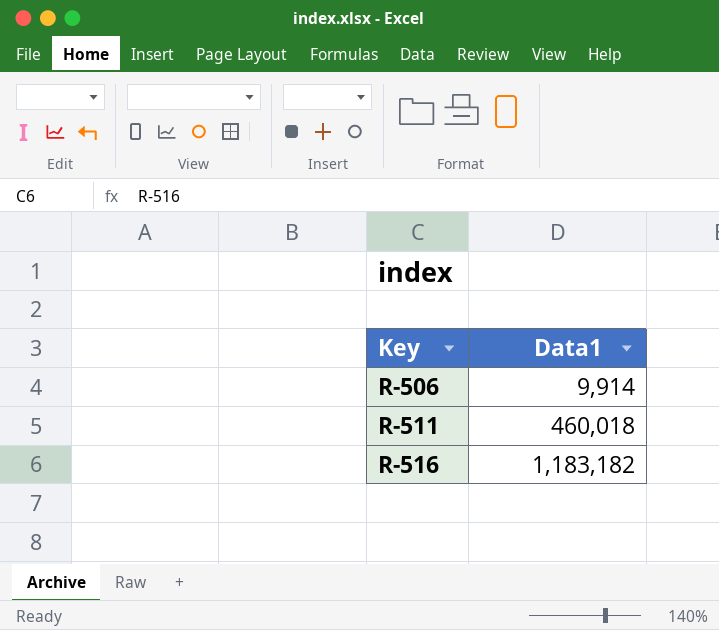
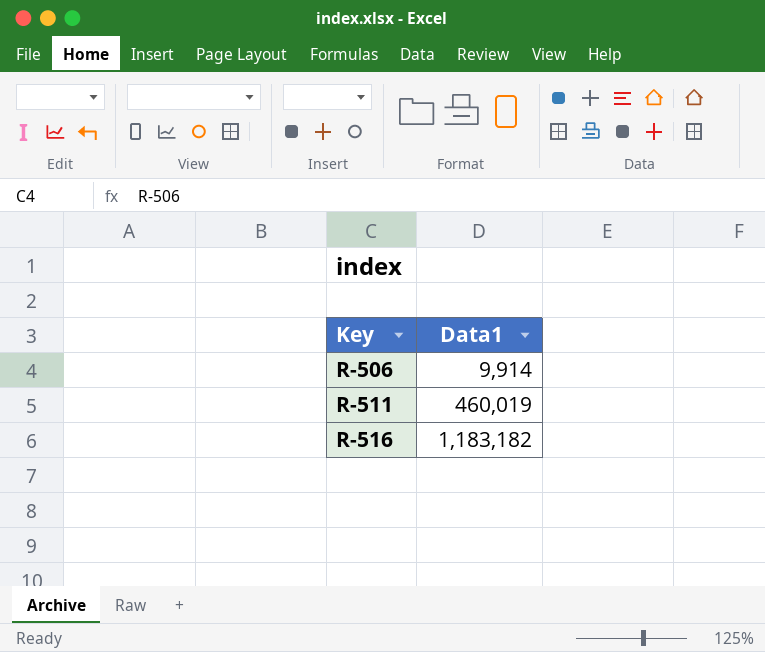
R-511 | Data1: 460,018 -> 460,019

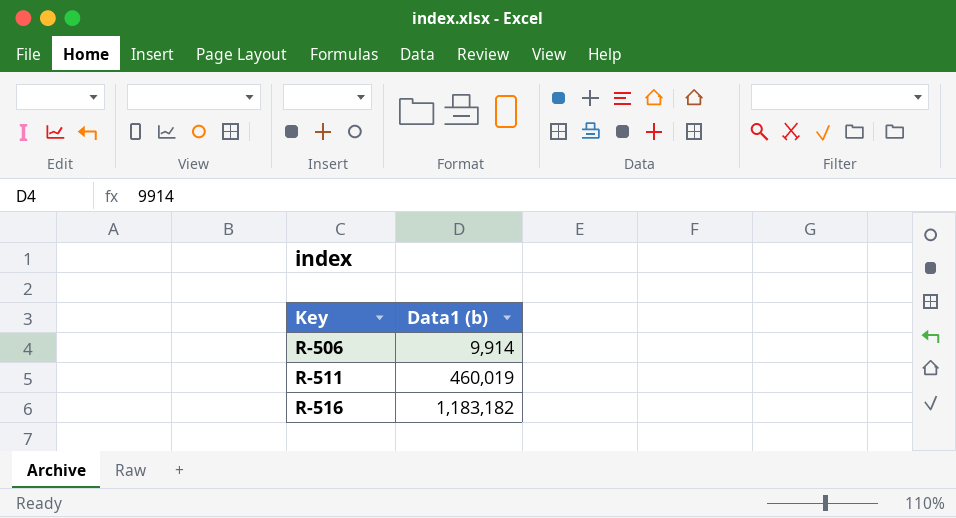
column name: Data1 -> Data1 (b)

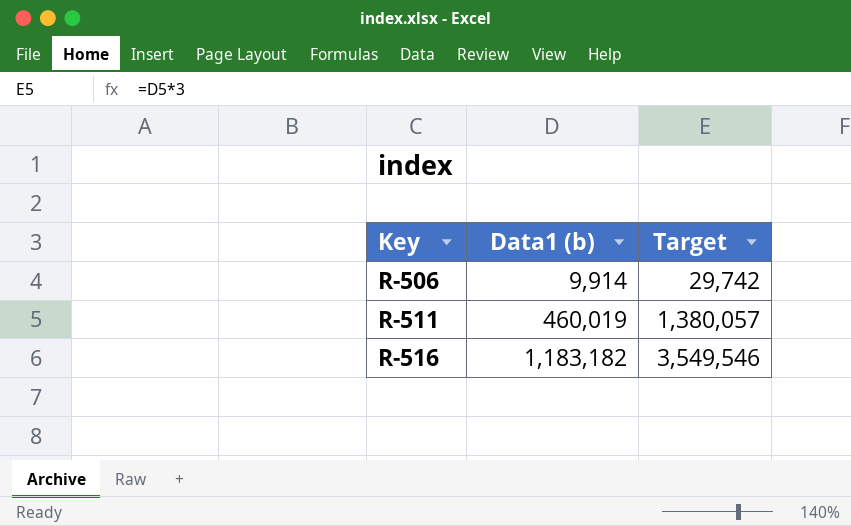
column Target | formula: none -> [Data1 (b)] * 3

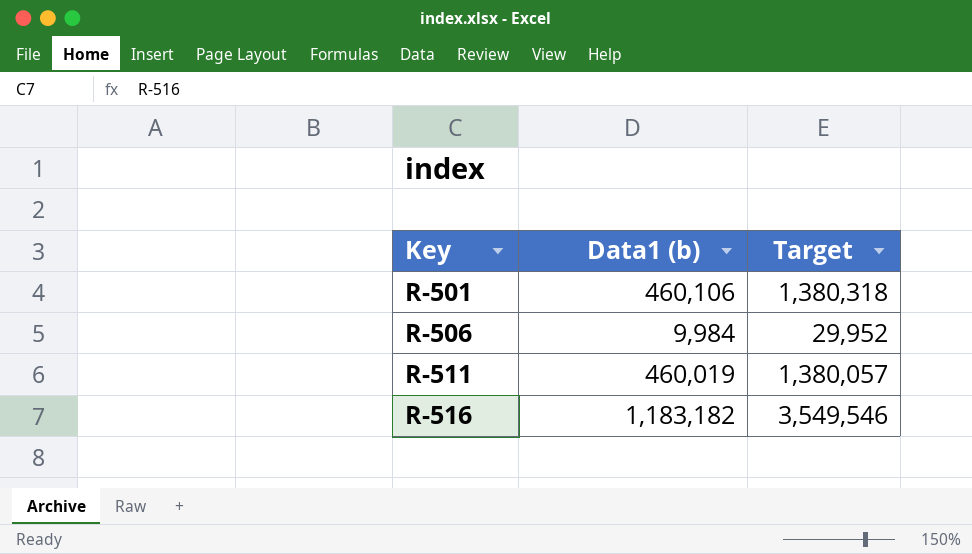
row R-501: none -> 460,106 | 1,380,318
R-506 | Data1 (b): 9,914 -> 9,984
R-506 | Target: 29,742 -> 29,952

